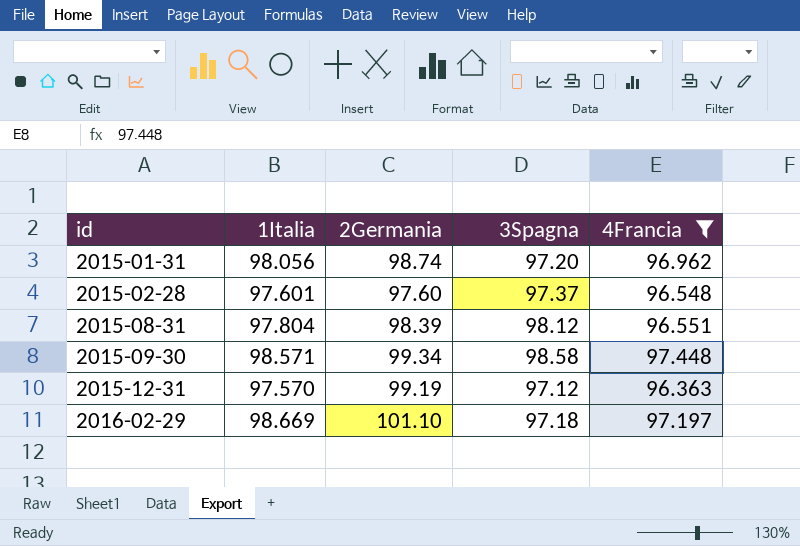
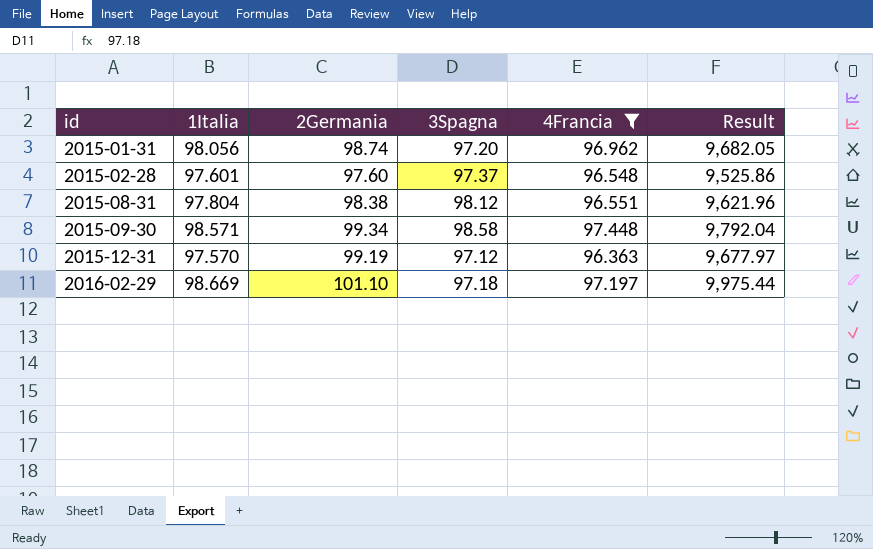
column Result | formula: none -> [1Italia] * [2Germania]
2015-08-31 | 2Germania: 98.39 -> 98.38

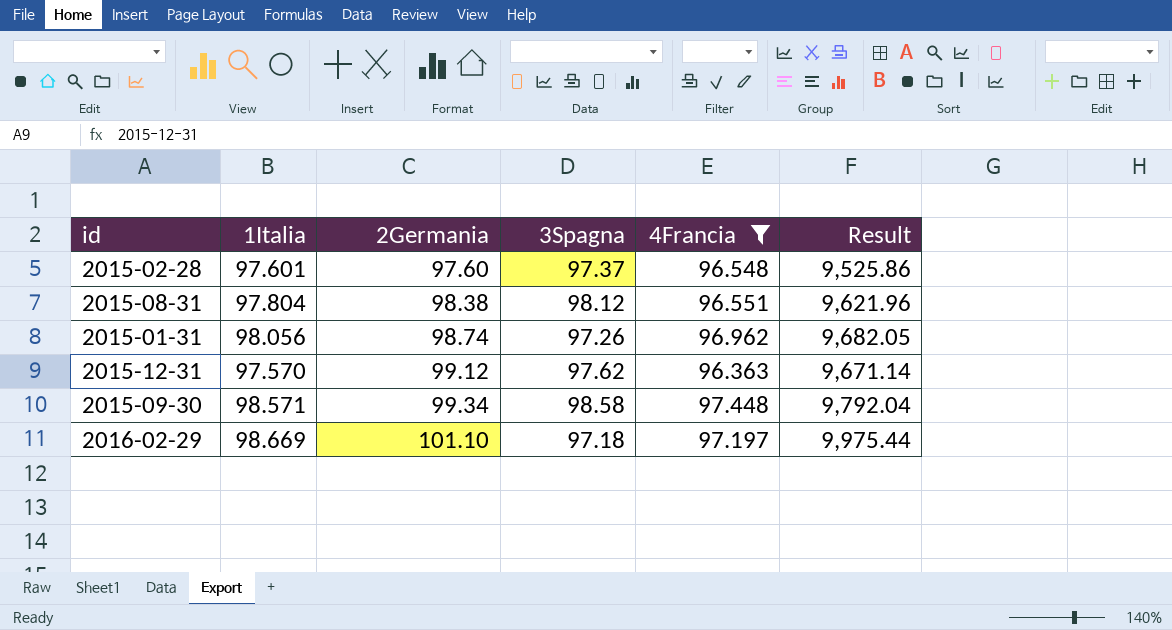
row order: id ascending -> 2Germania ascending
2015-01-31 | 3Spagna: 97.20 -> 97.26
2015-12-31 | 2Germania: 99.19 -> 99.12
2015-12-31 | 3Spagna: 97.12 -> 97.62
2015-12-31 | Result: 9,677.97 -> 9,671.14

